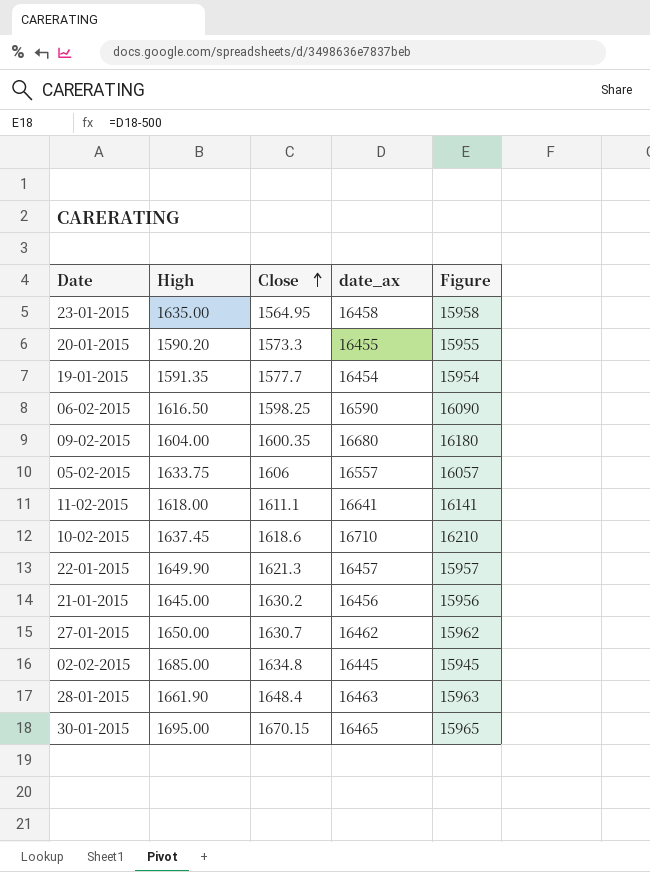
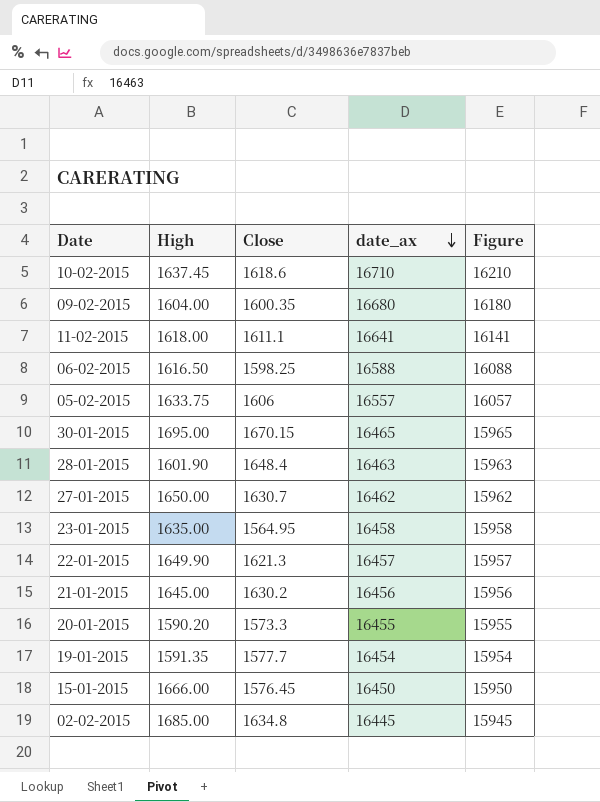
row order: Close ascending -> date_ax descending
06-02-2015 | date_ax: 16590 -> 16588
06-02-2015 | Figure: 16090 -> 16088
28-01-2015 | High: 1661.90 -> 1601.90
row 15-01-2015: none -> 1666.00 | 1576.45 | 16450 | 15950

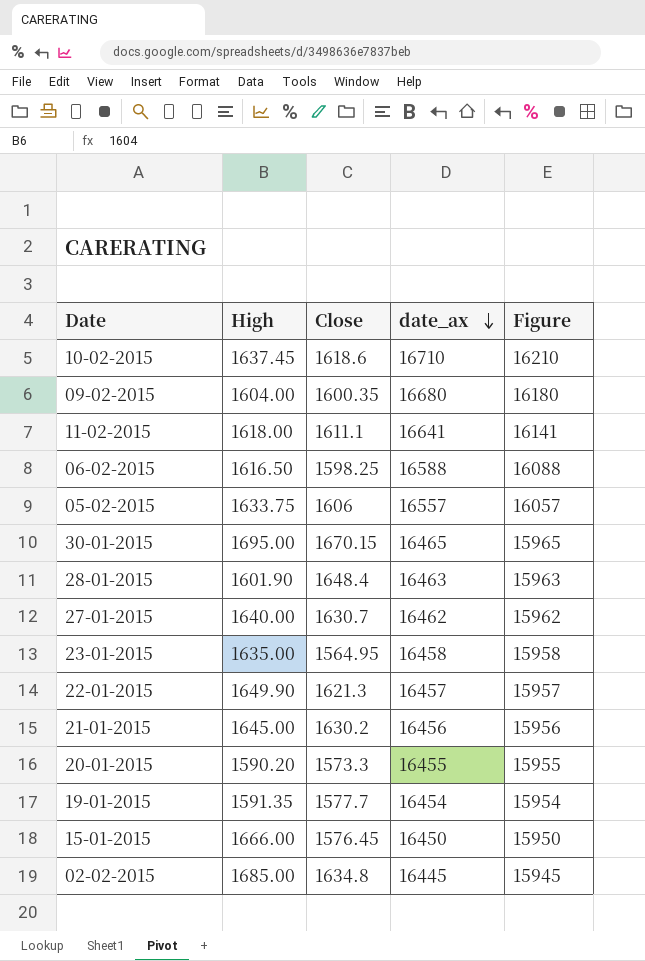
27-01-2015 | High: 1650.00 -> 1640.00

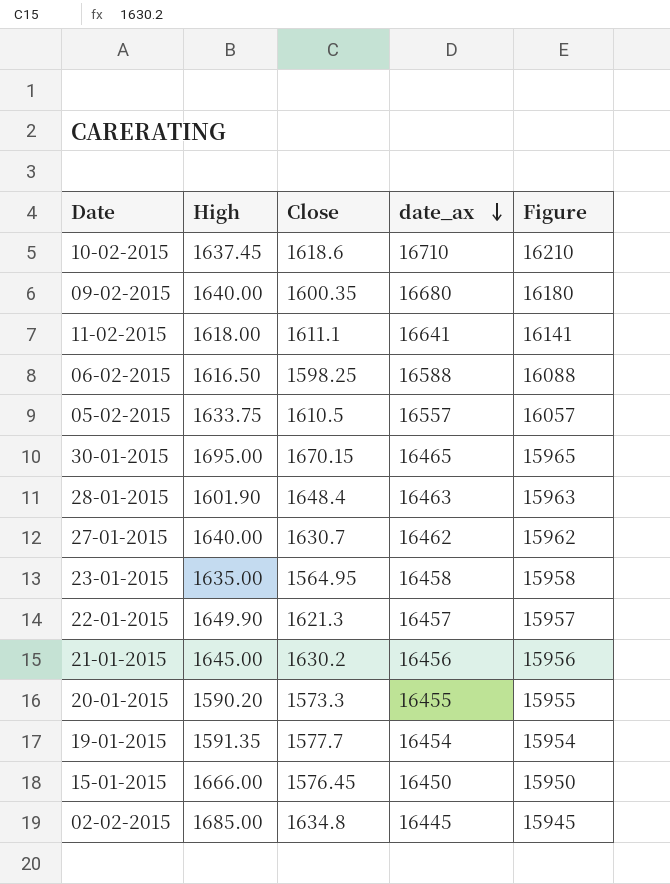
09-02-2015 | High: 1604.00 -> 1640.00
05-02-2015 | Close: 1606 -> 1610.5

